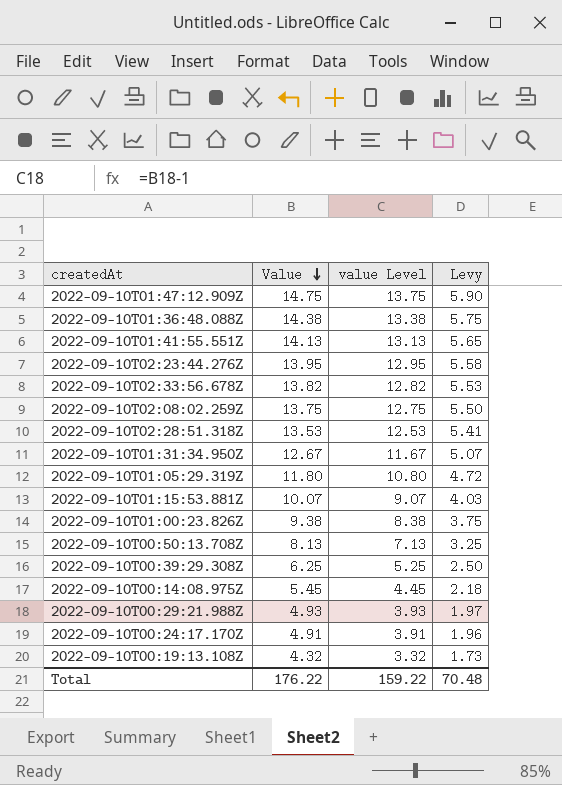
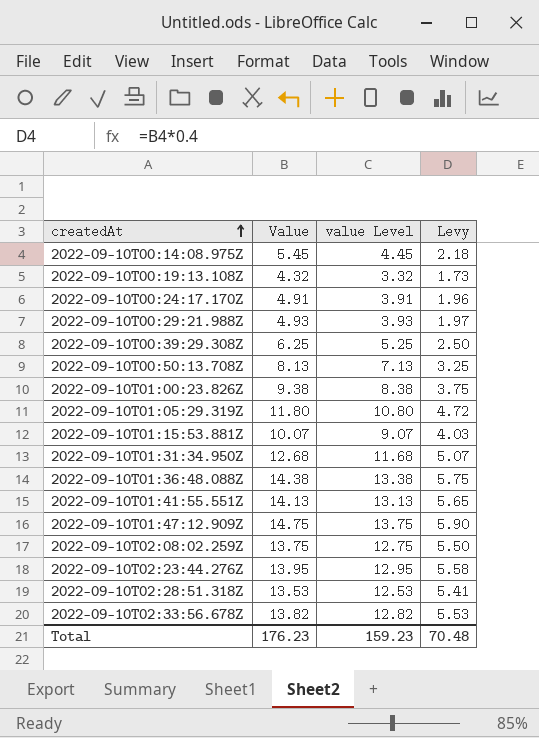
row order: Value descending -> createdAt ascending
2022-09-10T01:31:34.950Z | Value: 12.67 -> 12.68
2022-09-10T01:31:34.950Z | value Level: 11.67 -> 11.68
Total | Value: 176.22 -> 176.23
Total | value Level: 159.22 -> 159.23

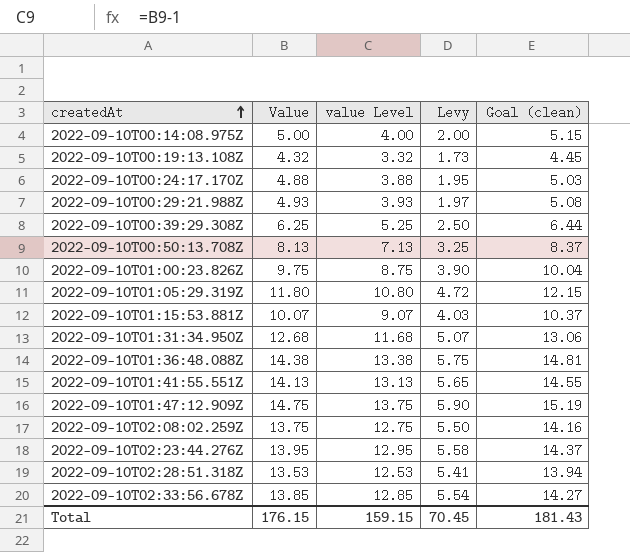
column Goal (clean) | formula: none -> [Value] * 1.03
2022-09-10T00:14:08.975Z | Value: 5.45 -> 5.00
2022-09-10T00:14:08.975Z | value Level: 4.45 -> 4.00
2022-09-10T00:14:08.975Z | Levy: 2.18 -> 2.00
2022-09-10T00:24:17.170Z | Value: 4.91 -> 4.88
2022-09-10T00:24:17.170Z | value Level: 3.91 -> 3.88
2022-09-10T00:24:17.170Z | Levy: 1.96 -> 1.95
2022-09-10T01:00:23.826Z | Value: 9.38 -> 9.75
2022-09-10T01:00:23.826Z | value Level: 8.38 -> 8.75
2022-09-10T01:00:23.826Z | Levy: 3.75 -> 3.90
2022-09-10T02:33:56.678Z | Value: 13.82 -> 13.85
2022-09-10T02:33:56.678Z | value Level: 12.82 -> 12.85
2022-09-10T02:33:56.678Z | Levy: 5.53 -> 5.54
Total | Value: 176.23 -> 176.15
Total | value Level: 159.23 -> 159.15
Total | Levy: 70.48 -> 70.45

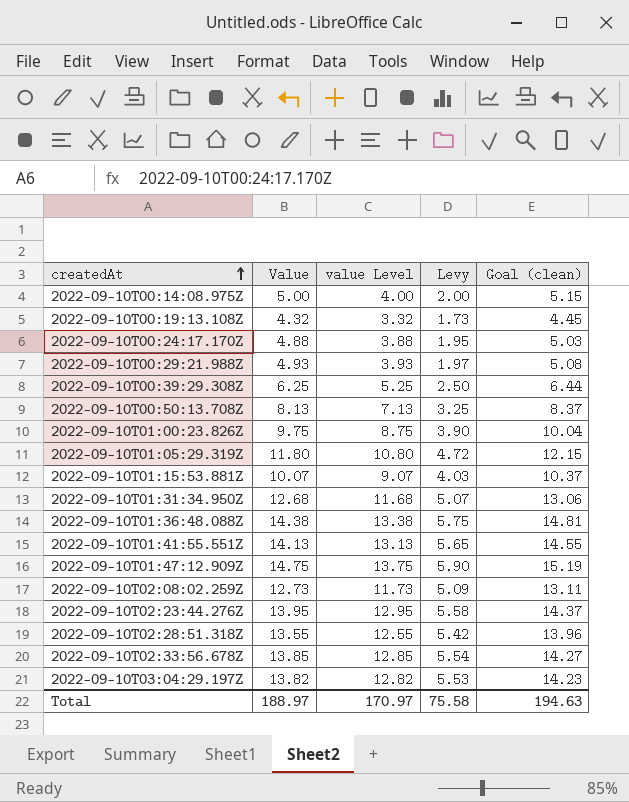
2022-09-10T02:08:02.259Z | Value: 13.75 -> 12.73
2022-09-10T02:08:02.259Z | value Level: 12.75 -> 11.73
2022-09-10T02:08:02.259Z | Levy: 5.50 -> 5.09
2022-09-10T02:08:02.259Z | Goal (clean): 14.16 -> 13.11
2022-09-10T02:28:51.318Z | Value: 13.53 -> 13.55
2022-09-10T02:28:51.318Z | value Level: 12.53 -> 12.55
2022-09-10T02:28:51.318Z | Levy: 5.41 -> 5.42
2022-09-10T02:28:51.318Z | Goal (clean): 13.94 -> 13.96
row 2022-09-10T03:04:29.197Z: none -> 13.82 | 12.82 | 5.53 | 14.23
Total | Value: 176.15 -> 188.97
Total | value Level: 159.15 -> 170.97
Total | Levy: 70.45 -> 75.58
Total | Goal (clean): 181.43 -> 194.63

